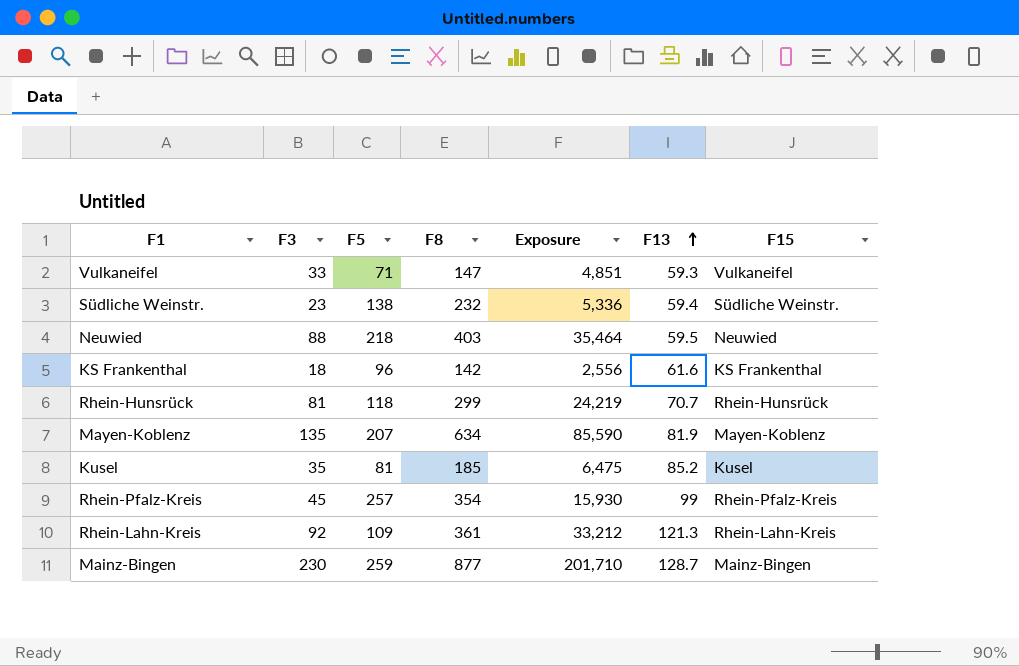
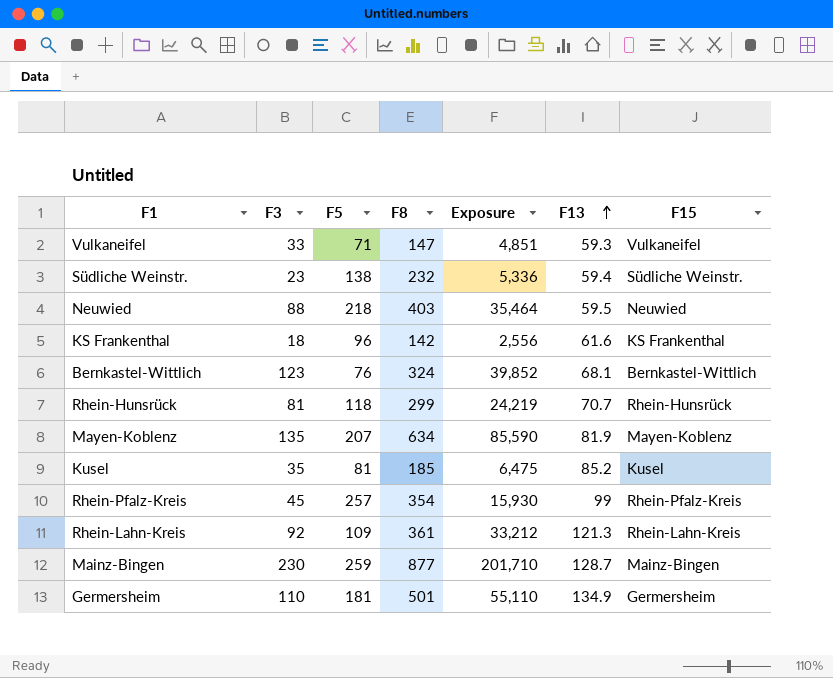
row Bernkastel-Wittlich: none -> 123 | 76 | 324 | 39,852 | 68.1 | Bernkastel-Wittlich
row Germersheim: none -> 110 | 181 | 501 | 55,110 | 134.9 | Germersheim

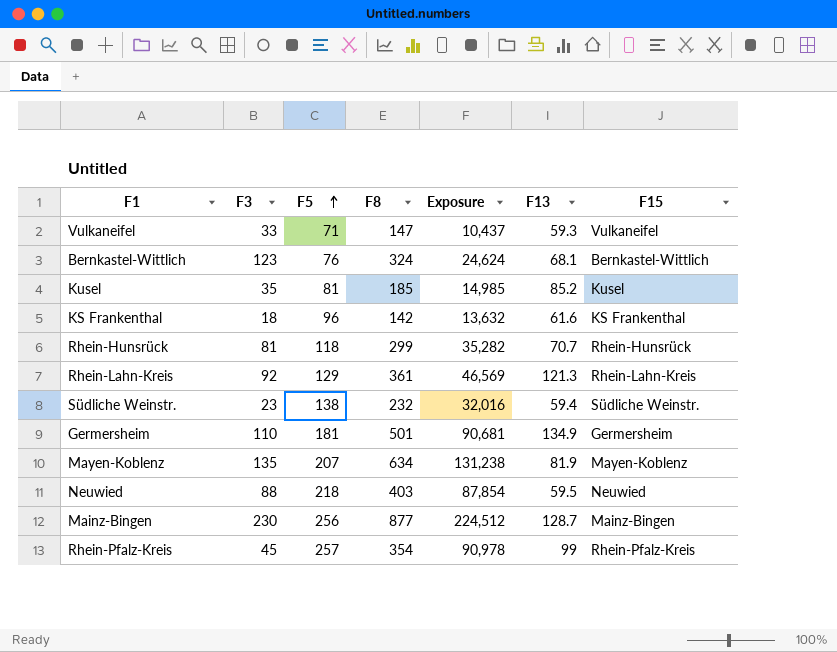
row order: F13 ascending -> F5 ascending
column Exposure | formula: [F3] * [F8] -> [F5] * [F8]
Rhein-Lahn-Kreis | F5: 109 -> 129
Mainz-Bingen | F5: 259 -> 256

